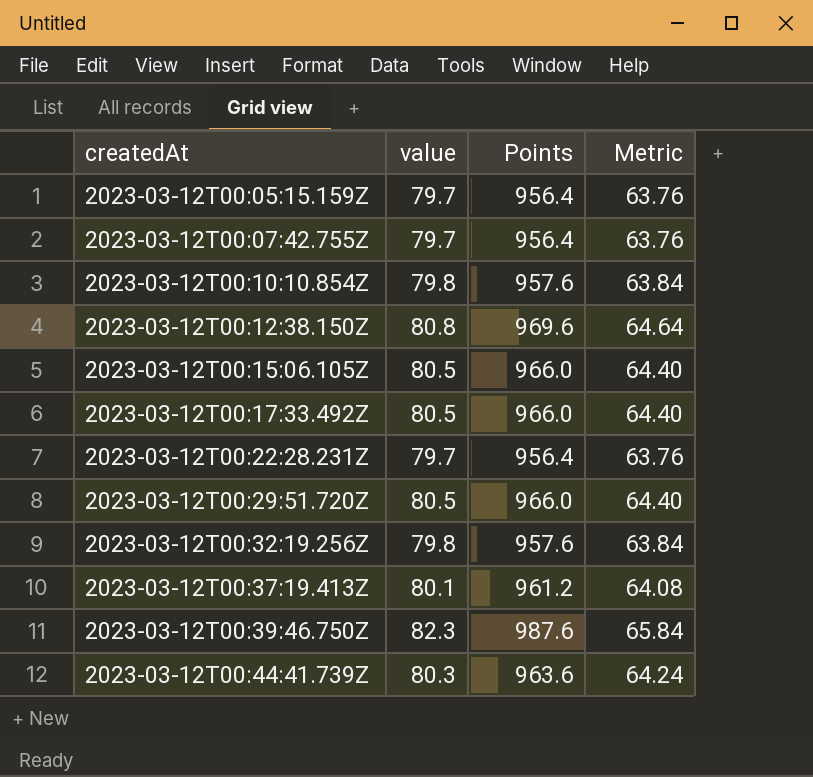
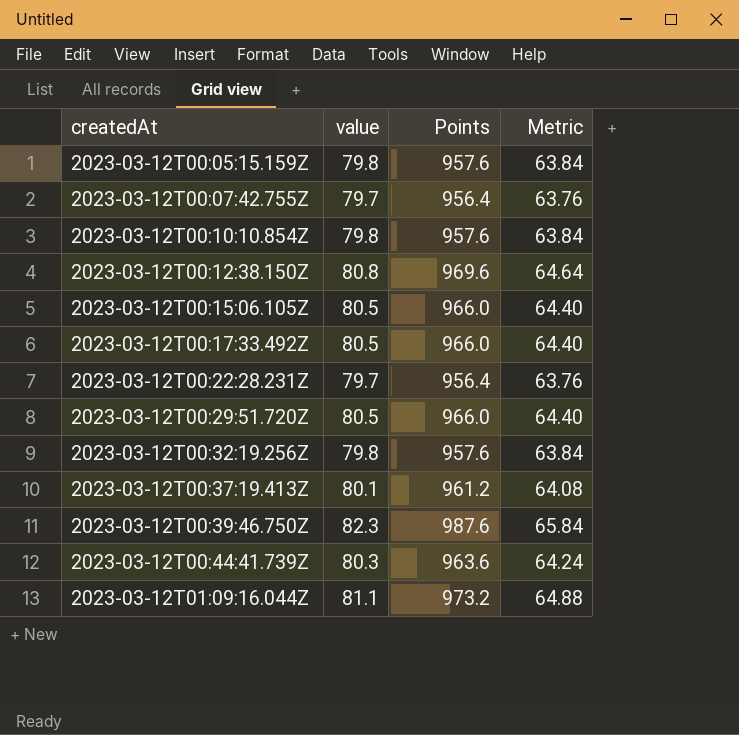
2023-03-12T00:05:15.159Z | value: 79.7 -> 79.8
2023-03-12T00:05:15.159Z | Points: 956.4 -> 957.6
2023-03-12T00:05:15.159Z | Metric: 63.76 -> 63.84
row 2023-03-12T01:09:16.044Z: none -> 81.1 | 973.2 | 64.88

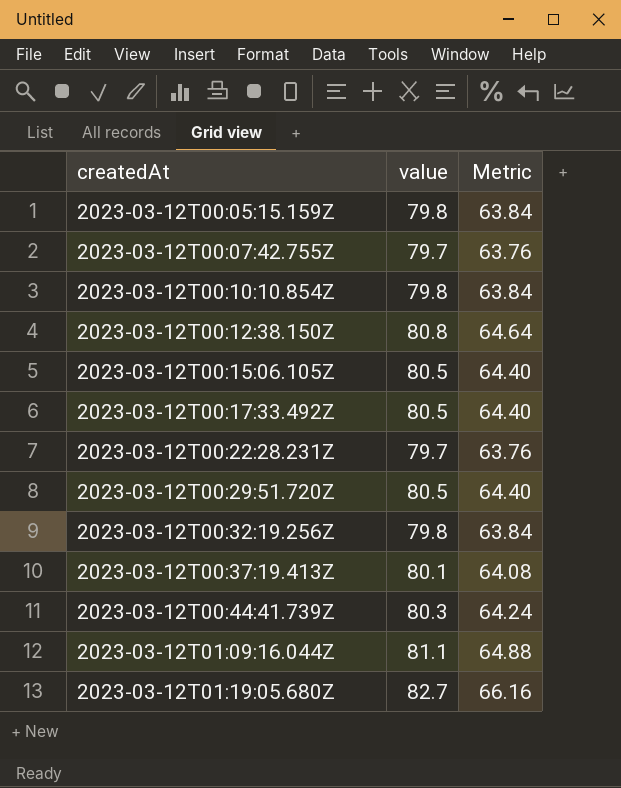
column Points | formula: [value] * 12 -> none
row 2023-03-12T00:39:46.750Z: 82.3 | 987.6 | 65.84 -> none
row 2023-03-12T01:19:05.680Z: none -> 82.7 | 66.16

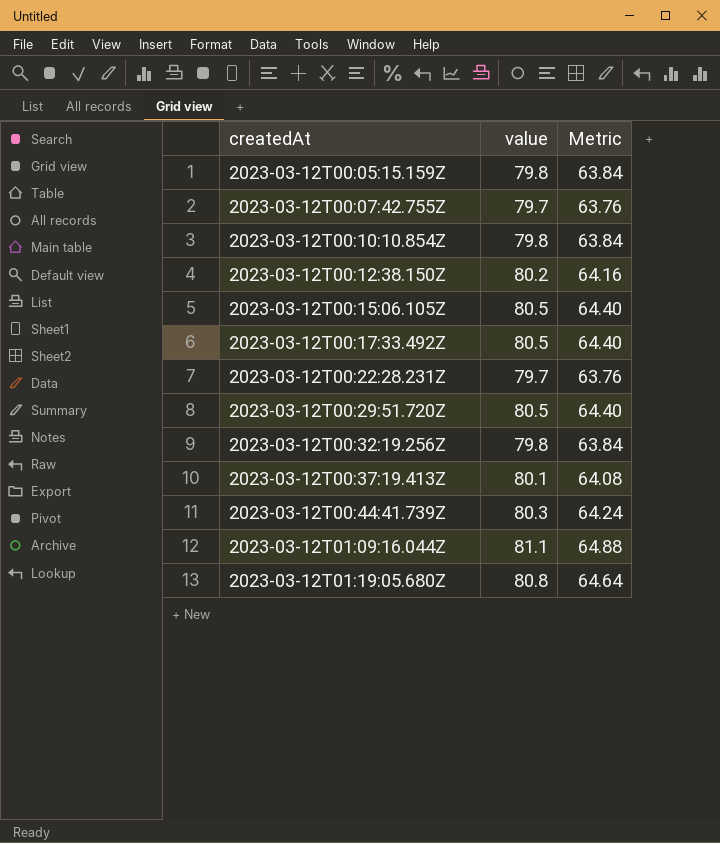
2023-03-12T00:12:38.150Z | value: 80.8 -> 80.2
2023-03-12T00:12:38.150Z | Metric: 64.64 -> 64.16
2023-03-12T01:19:05.680Z | value: 82.7 -> 80.8
2023-03-12T01:19:05.680Z | Metric: 66.16 -> 64.64

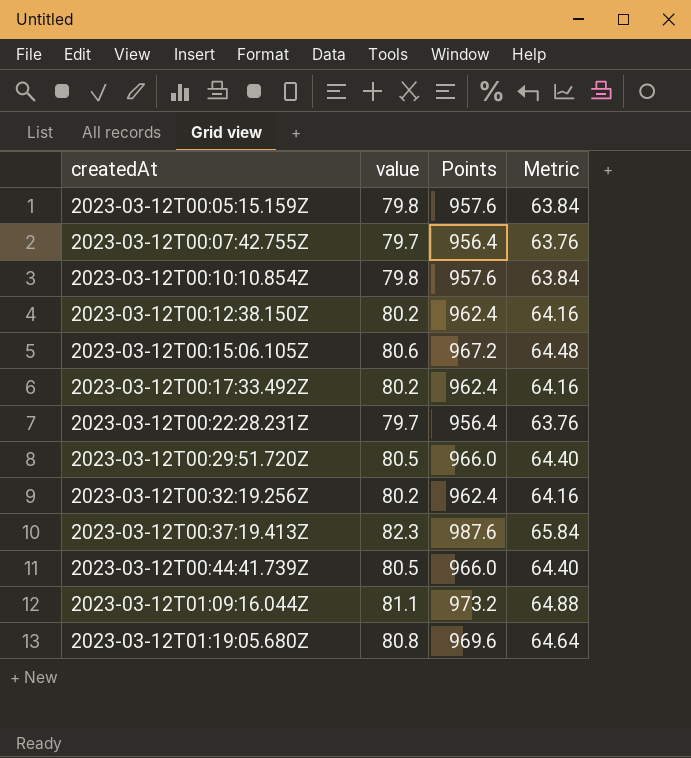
column Points | formula: none -> [value] * 12
2023-03-12T00:15:06.105Z | value: 80.5 -> 80.6
2023-03-12T00:15:06.105Z | Metric: 64.40 -> 64.48
2023-03-12T00:17:33.492Z | value: 80.5 -> 80.2
2023-03-12T00:17:33.492Z | Metric: 64.40 -> 64.16
2023-03-12T00:32:19.256Z | value: 79.8 -> 80.2
2023-03-12T00:32:19.256Z | Metric: 63.84 -> 64.16
2023-03-12T00:37:19.413Z | value: 80.1 -> 82.3
2023-03-12T00:37:19.413Z | Metric: 64.08 -> 65.84
2023-03-12T00:44:41.739Z | value: 80.3 -> 80.5
2023-03-12T00:44:41.739Z | Metric: 64.24 -> 64.40

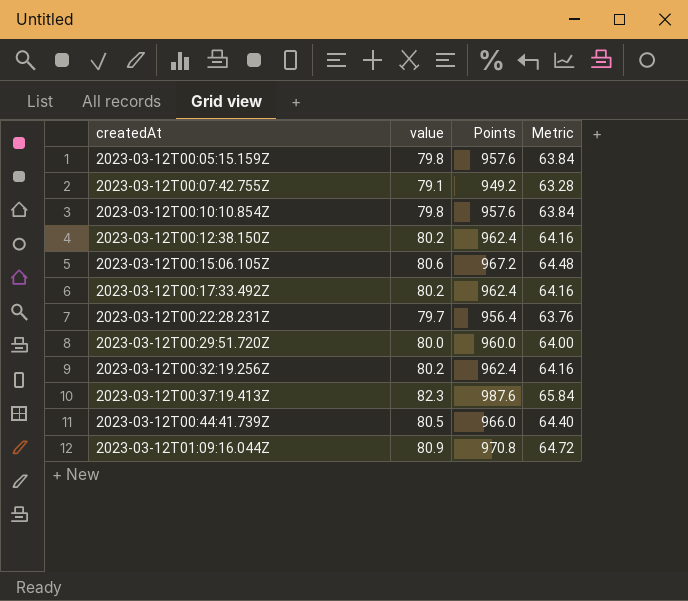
row 2023-03-12T01:19:05.680Z: 80.8 | 969.6 | 64.64 -> none
2023-03-12T00:07:42.755Z | value: 79.7 -> 79.1
2023-03-12T00:07:42.755Z | Points: 956.4 -> 949.2
2023-03-12T00:07:42.755Z | Metric: 63.76 -> 63.28
2023-03-12T00:29:51.720Z | value: 80.5 -> 80.0
2023-03-12T00:29:51.720Z | Points: 966.0 -> 960.0
2023-03-12T00:29:51.720Z | Metric: 64.40 -> 64.00
2023-03-12T01:09:16.044Z | value: 81.1 -> 80.9
2023-03-12T01:09:16.044Z | Points: 973.2 -> 970.8
2023-03-12T01:09:16.044Z | Metric: 64.88 -> 64.72

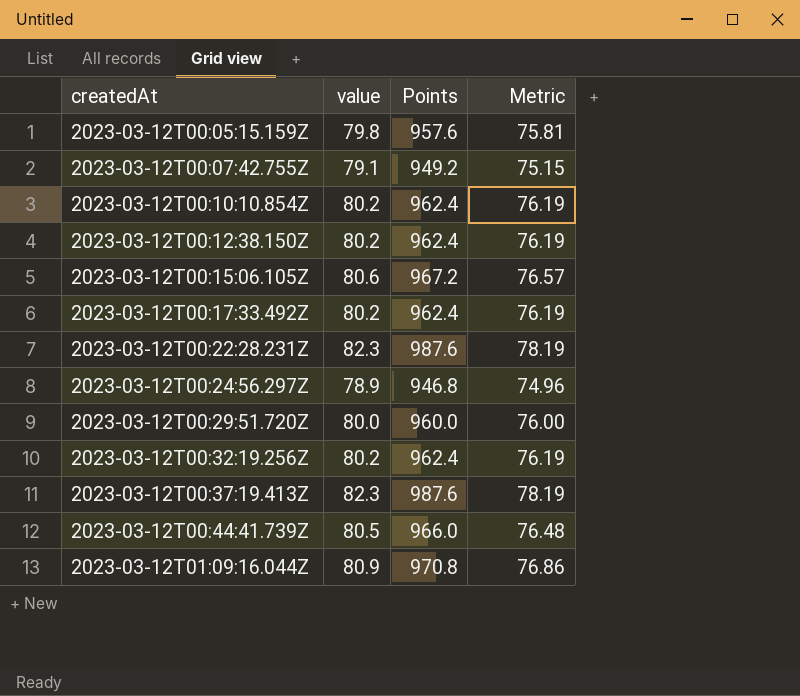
column Metric | formula: [value] * 0.8 -> [value] * 0.95
2023-03-12T00:10:10.854Z | value: 79.8 -> 80.2
2023-03-12T00:10:10.854Z | Points: 957.6 -> 962.4
2023-03-12T00:22:28.231Z | value: 79.7 -> 82.3
2023-03-12T00:22:28.231Z | Points: 956.4 -> 987.6
row 2023-03-12T00:24:56.297Z: none -> 78.9 | 946.8 | 74.96

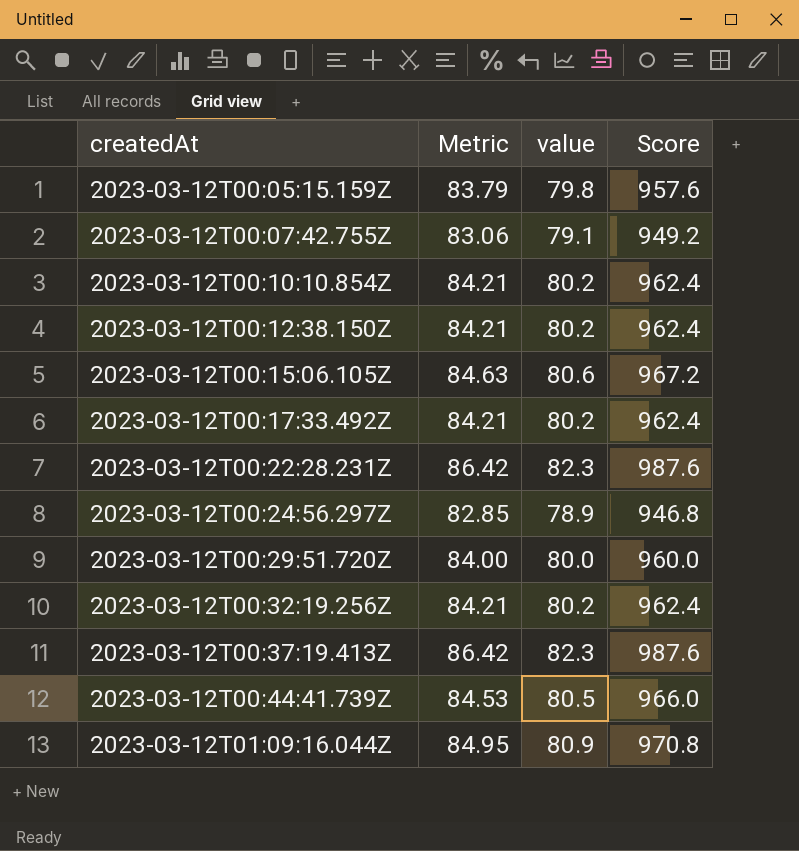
column Metric | formula: [value] * 0.95 -> [value] * 1.05
column Metric | position: 4 -> 2
column name: Points -> Score

